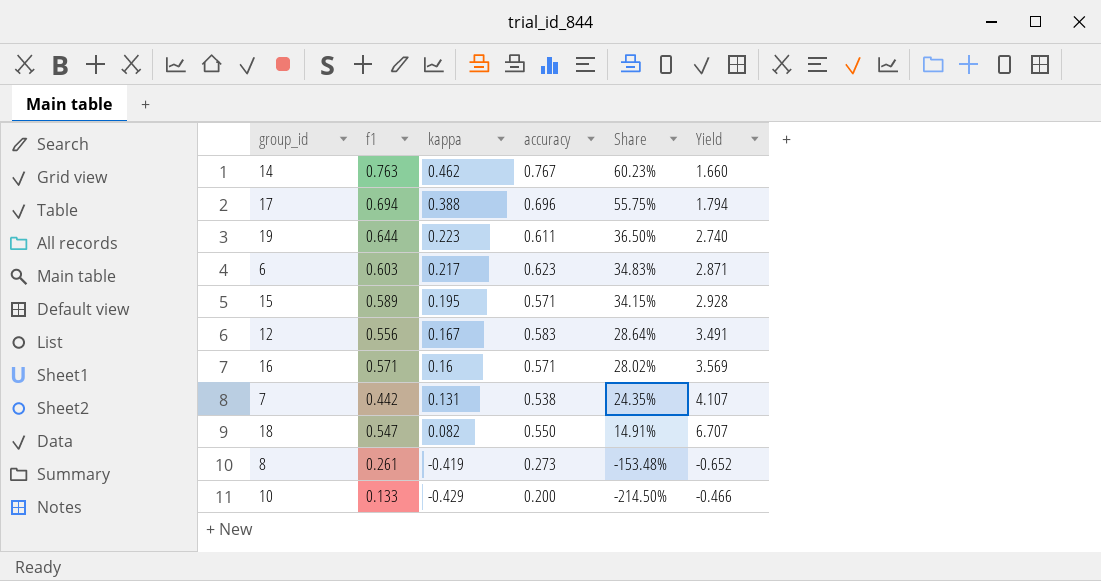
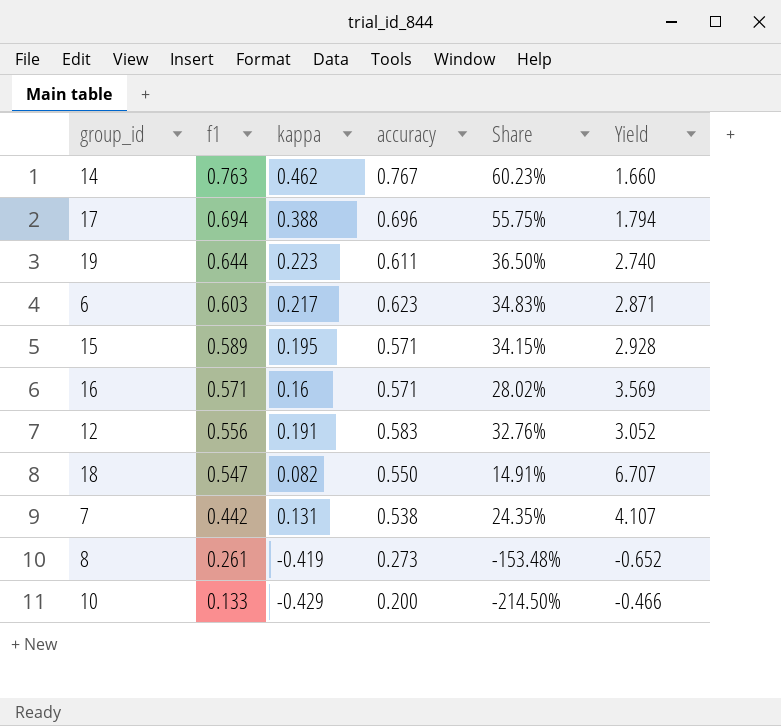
row order: kappa descending -> f1 descending
12 | kappa: 0.167 -> 0.191
12 | Share: 28.64% -> 32.76%
12 | Yield: 3.491 -> 3.052

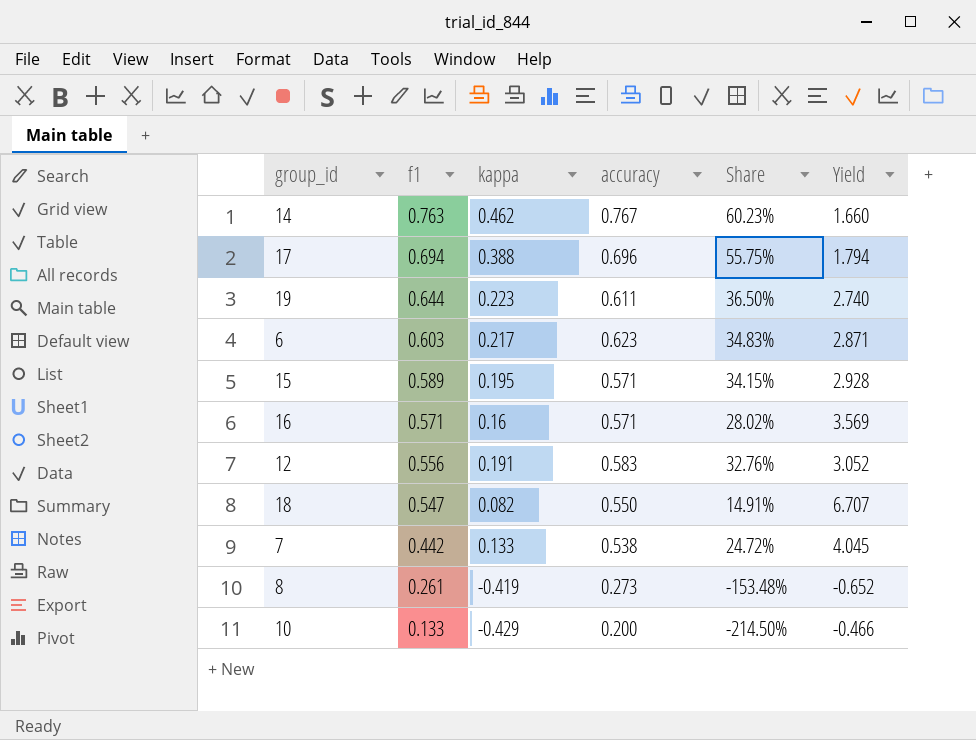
7 | kappa: 0.131 -> 0.133
7 | Share: 24.35% -> 24.72%
7 | Yield: 4.107 -> 4.045

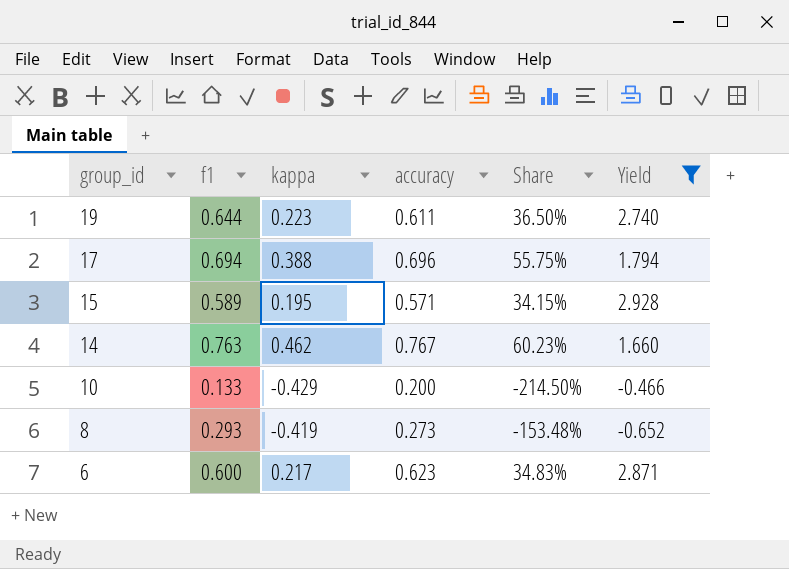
filter: none -> Yield <= 2.928
row order: f1 descending -> group_id descending
8 | f1: 0.261 -> 0.293
6 | f1: 0.603 -> 0.600

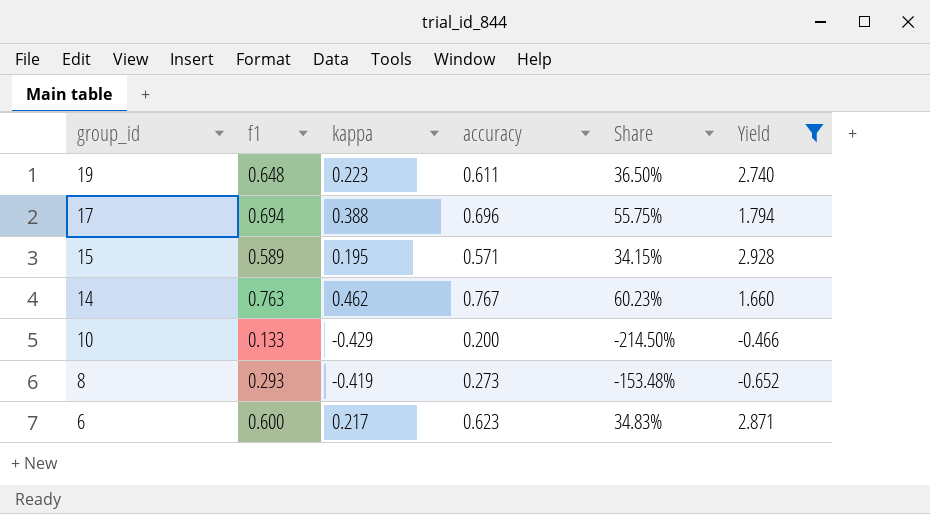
19 | f1: 0.644 -> 0.648

